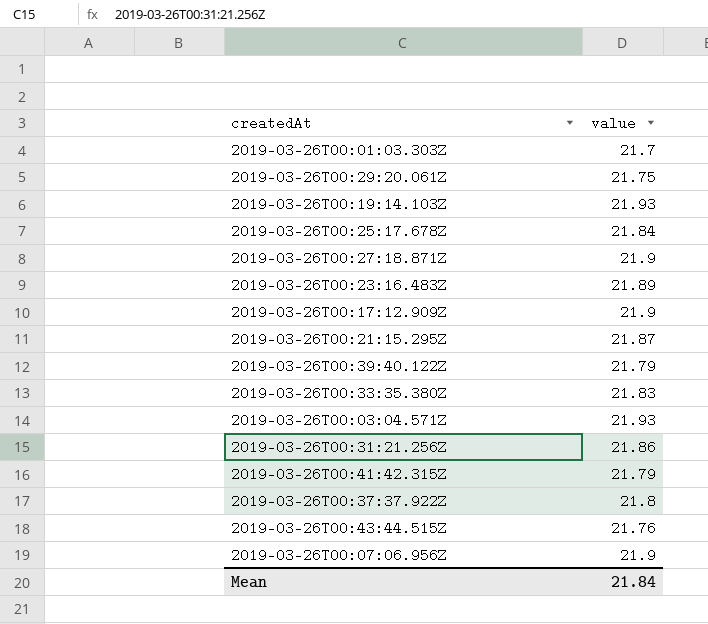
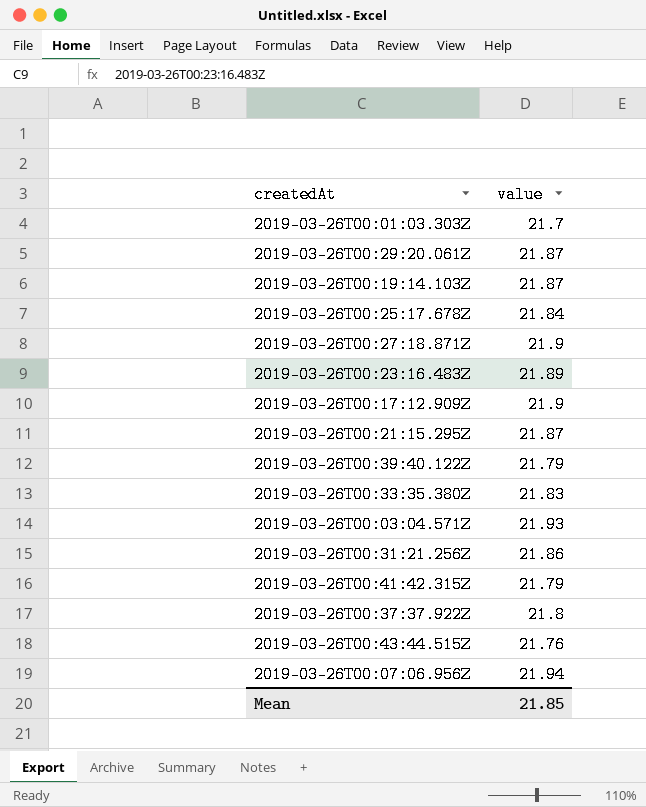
2019-03-26T00:29:20.061Z | value: 21.75 -> 21.87
2019-03-26T00:19:14.103Z | value: 21.93 -> 21.87
2019-03-26T00:07:06.956Z | value: 21.9 -> 21.94
Mean | value: 21.84 -> 21.85

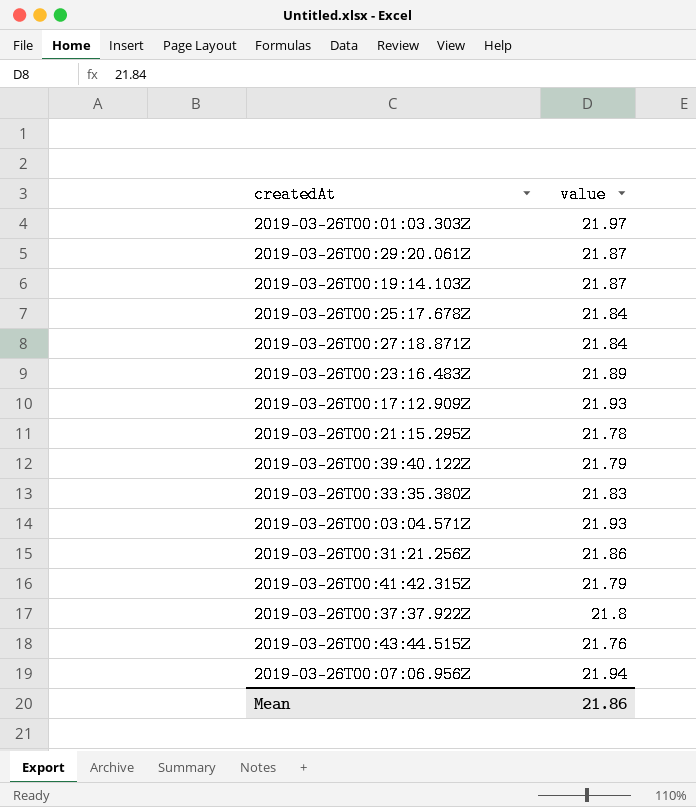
2019-03-26T00:01:03.303Z | value: 21.7 -> 21.97
2019-03-26T00:27:18.871Z | value: 21.9 -> 21.84
2019-03-26T00:17:12.909Z | value: 21.9 -> 21.93
2019-03-26T00:21:15.295Z | value: 21.87 -> 21.78
Mean | value: 21.85 -> 21.86

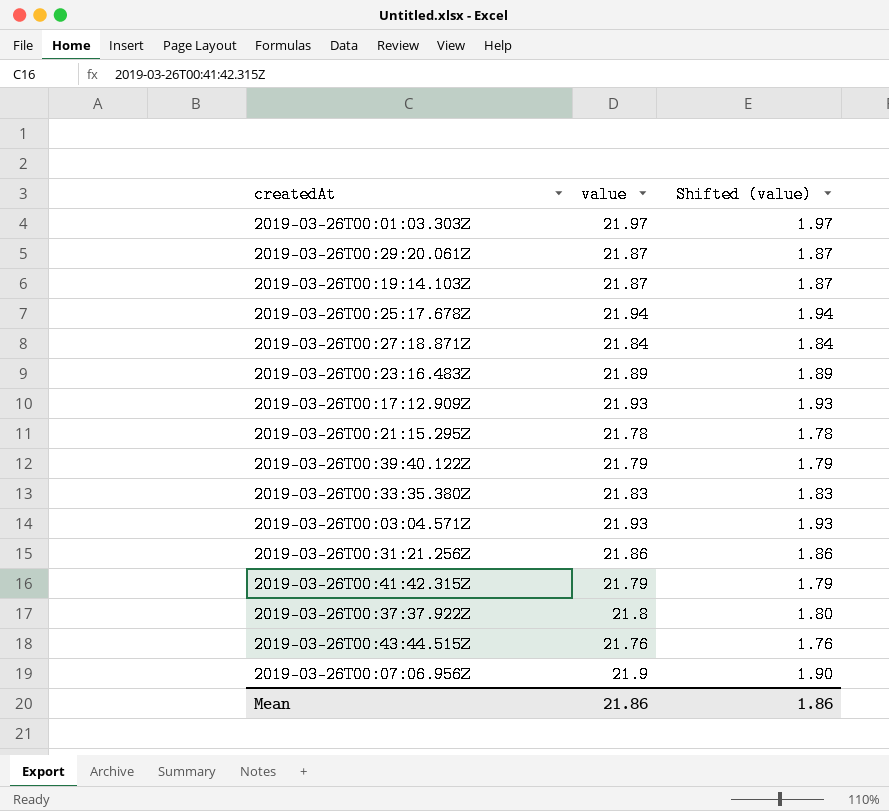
column Shifted (value) | formula: none -> [value] - 20
2019-03-26T00:25:17.678Z | value: 21.84 -> 21.94
2019-03-26T00:07:06.956Z | value: 21.94 -> 21.9

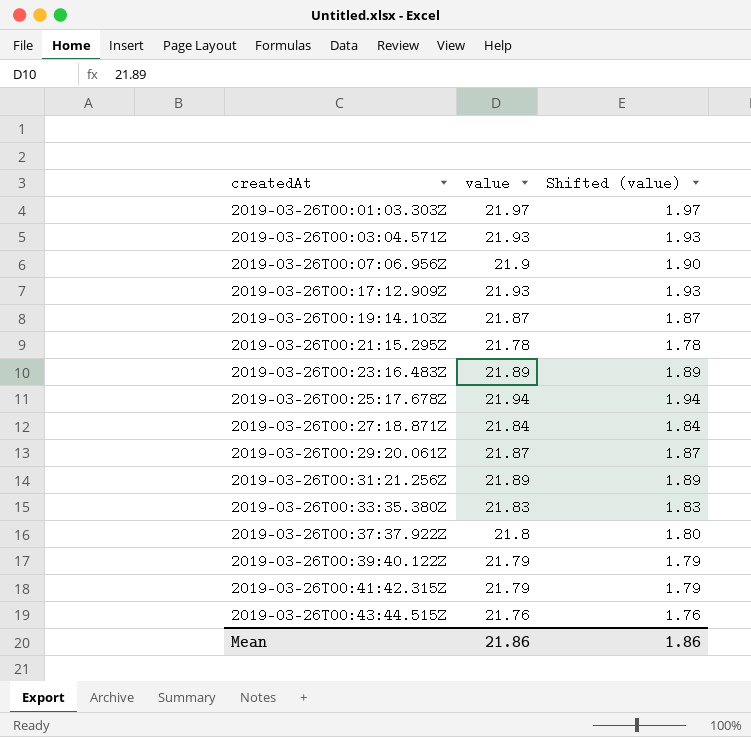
row order: none -> createdAt ascending
2019-03-26T00:31:21.256Z | value: 21.86 -> 21.89
2019-03-26T00:31:21.256Z | Shifted (value): 1.86 -> 1.89

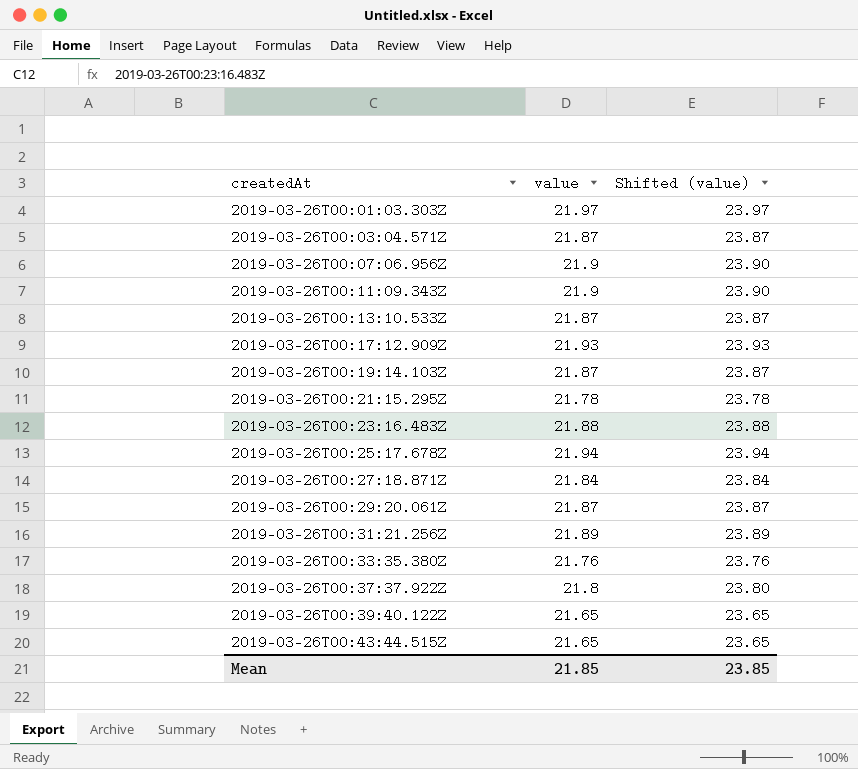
column Shifted (value) | formula: [value] - 20 -> [value] + 2
row 2019-03-26T00:41:42.315Z: 21.79 | 1.79 -> none
2019-03-26T00:03:04.571Z | value: 21.93 -> 21.87
row 2019-03-26T00:11:09.343Z: none -> 21.9 | 23.90
row 2019-03-26T00:13:10.533Z: none -> 21.87 | 23.87
2019-03-26T00:23:16.483Z | value: 21.89 -> 21.88
2019-03-26T00:33:35.380Z | value: 21.83 -> 21.76
2019-03-26T00:39:40.122Z | value: 21.79 -> 21.65
2019-03-26T00:43:44.515Z | value: 21.76 -> 21.65
Mean | value: 21.86 -> 21.85
Mean | Shifted (value): 1.86 -> 23.85

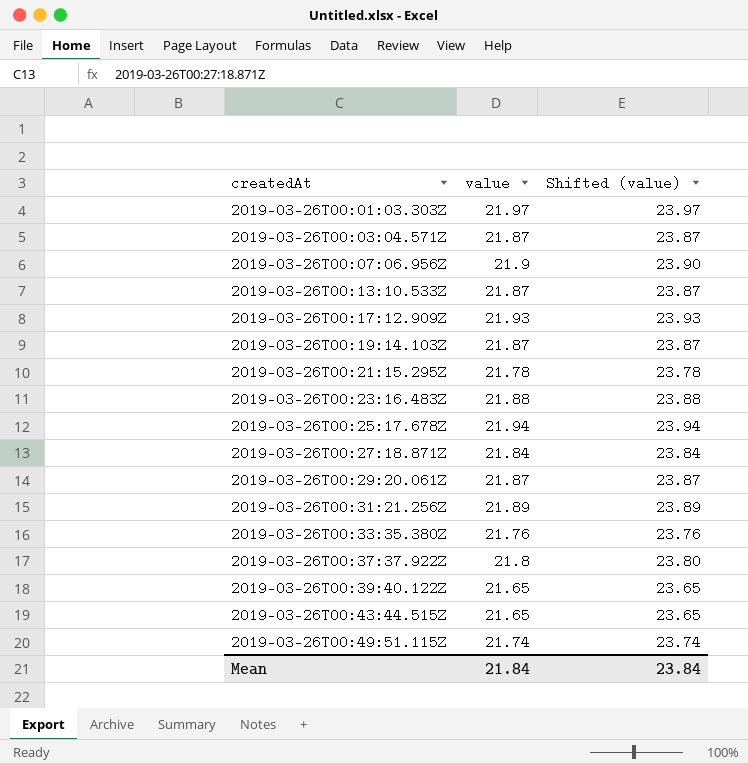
row 2019-03-26T00:11:09.343Z: 21.9 | 23.90 -> none
row 2019-03-26T00:49:51.115Z: none -> 21.74 | 23.74
Mean | value: 21.85 -> 21.84
Mean | Shifted (value): 23.85 -> 23.84

